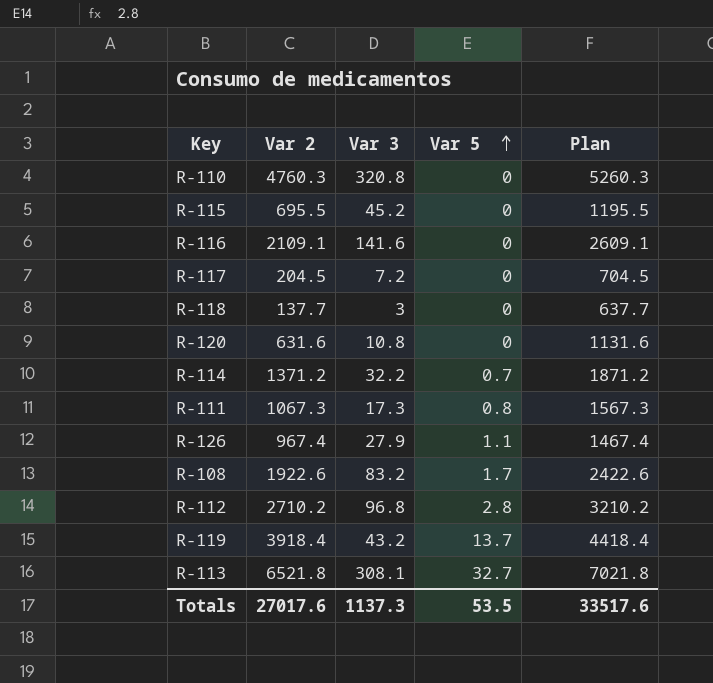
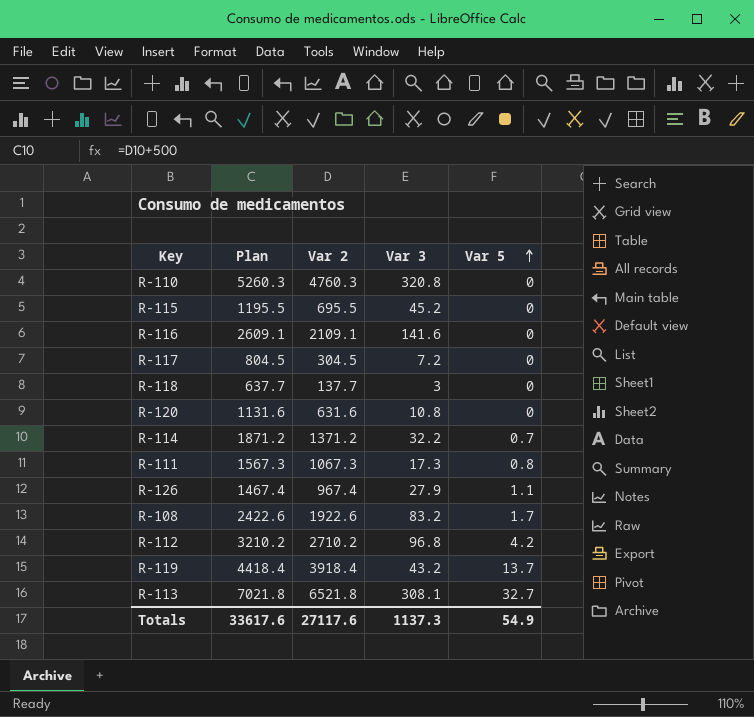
column Plan | position: 5 -> 2
R-117 | Plan: 704.5 -> 804.5
R-117 | Var 2: 204.5 -> 304.5
R-112 | Var 5: 2.8 -> 4.2
Totals | Plan: 33517.6 -> 33617.6
Totals | Var 2: 27017.6 -> 27117.6
Totals | Var 5: 53.5 -> 54.9

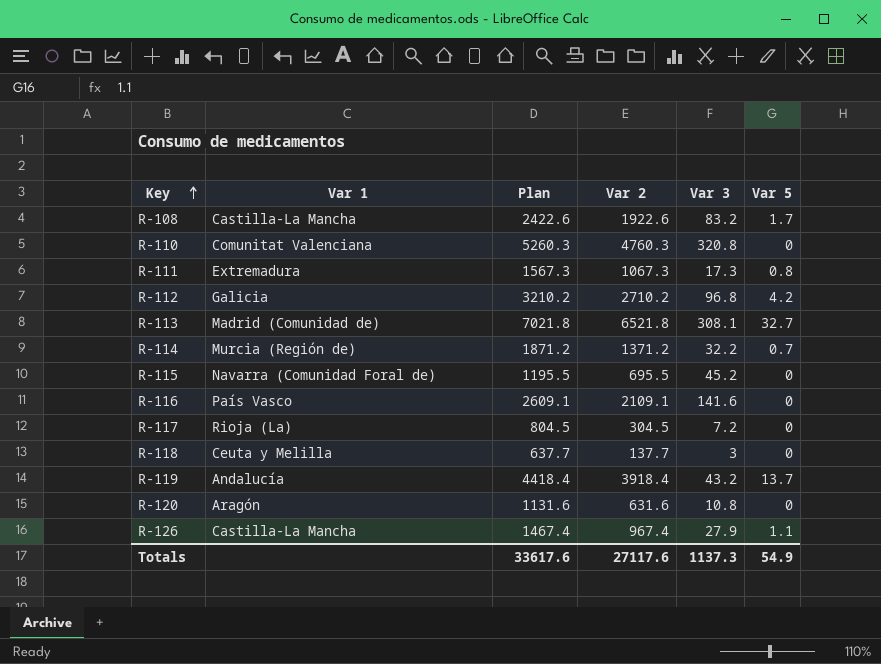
row order: Var 5 ascending -> Key ascending
column Var 1 | position: none -> 2

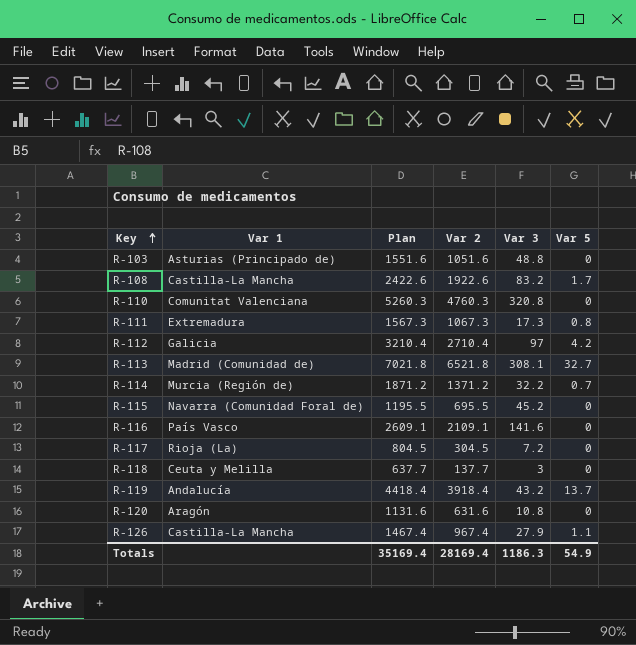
row R-103: none -> Asturias (Principado de) | 1551.6 | 1051.6 | 48.8 | 0
R-112 | Plan: 3210.2 -> 3210.4
R-112 | Var 2: 2710.2 -> 2710.4
R-112 | Var 3: 96.8 -> 97
Totals | Plan: 33617.6 -> 35169.4
Totals | Var 2: 27117.6 -> 28169.4
Totals | Var 3: 1137.3 -> 1186.3

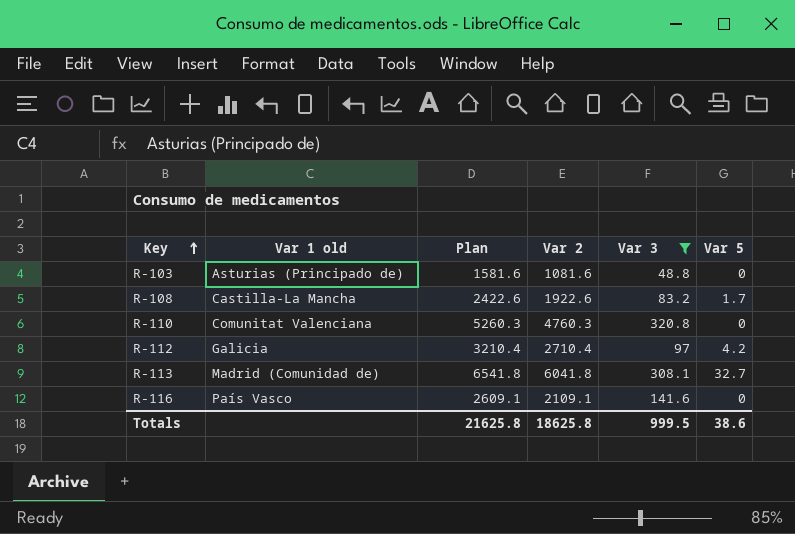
filter: none -> Var 3 >= 48.8
column name: Var 1 -> Var 1 old
R-103 | Plan: 1551.6 -> 1581.6
R-103 | Var 2: 1051.6 -> 1081.6
R-113 | Plan: 7021.8 -> 6541.8
R-113 | Var 2: 6521.8 -> 6041.8
Totals | Plan: 35169.4 -> 21625.8
Totals | Var 2: 28169.4 -> 18625.8
Totals | Var 3: 1186.3 -> 999.5
Totals | Var 5: 54.9 -> 38.6

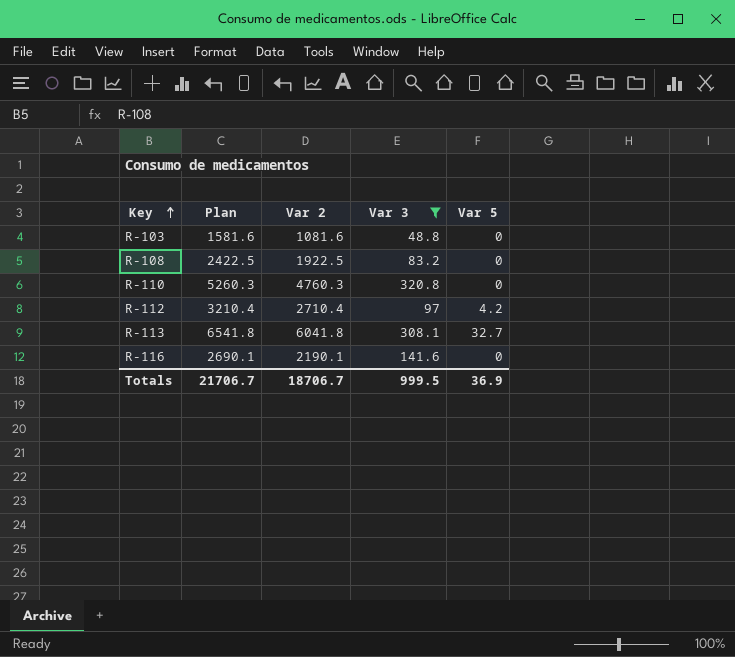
column Var 1 old | position: 2 -> none
R-108 | Plan: 2422.6 -> 2422.5
R-108 | Var 2: 1922.6 -> 1922.5
R-108 | Var 5: 1.7 -> 0
R-116 | Plan: 2609.1 -> 2690.1
R-116 | Var 2: 2109.1 -> 2190.1
Totals | Plan: 21625.8 -> 21706.7
Totals | Var 2: 18625.8 -> 18706.7
Totals | Var 5: 38.6 -> 36.9

